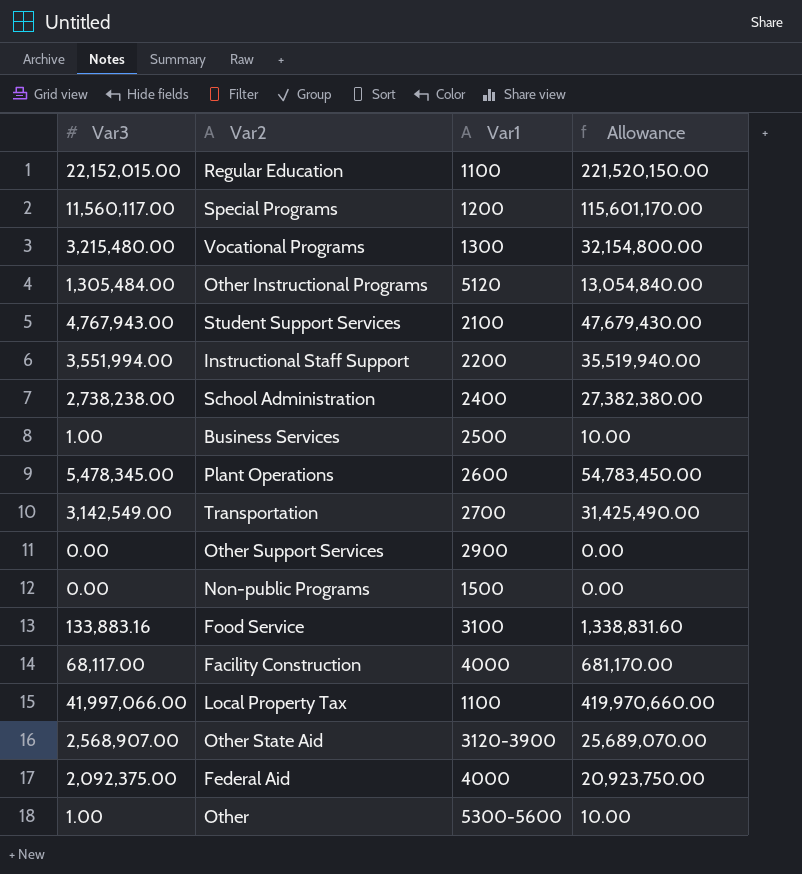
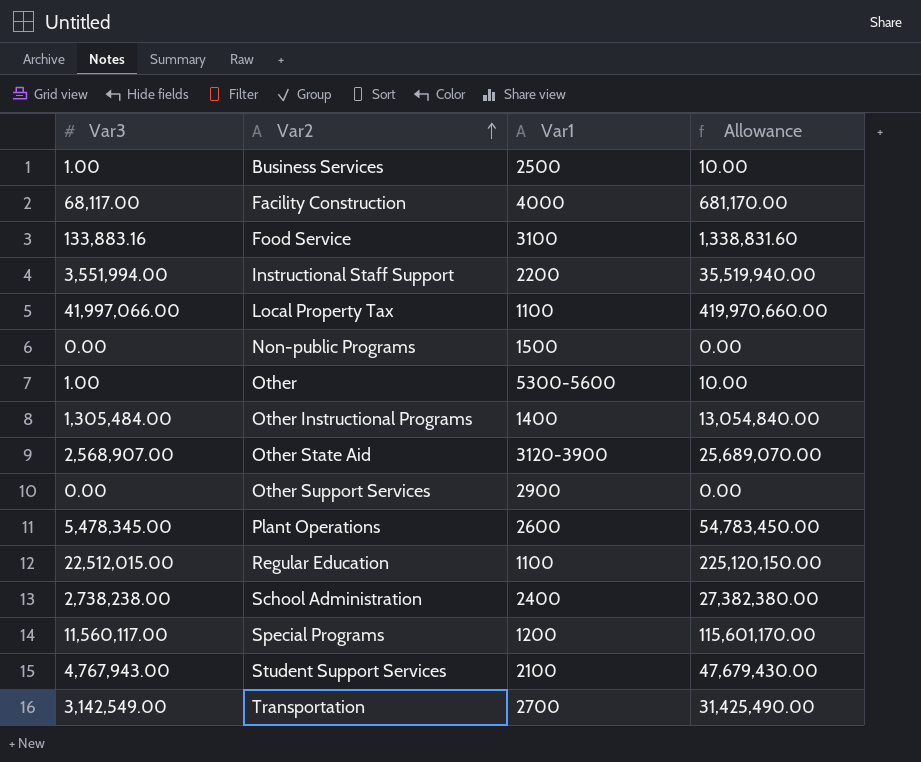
row order: none -> Var2 ascending
row Vocational Programs: 3,215,480.00 | 1300 | 32,154,800.00 -> none
row Federal Aid: 2,092,375.00 | 4000 | 20,923,750.00 -> none
Other Instructional Programs | Var1: 5120 -> 1400
Regular Education | Var3: 22,152,015.00 -> 22,512,015.00
Regular Education | Allowance: 221,520,150.00 -> 225,120,150.00

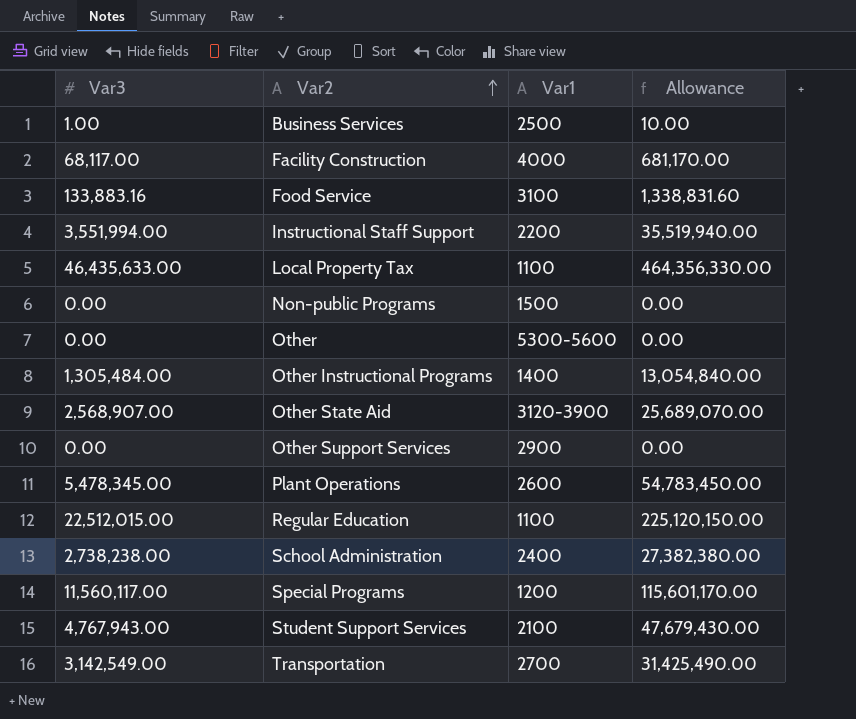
Local Property Tax | Var3: 41,997,066.00 -> 46,435,633.00
Local Property Tax | Allowance: 419,970,660.00 -> 464,356,330.00
Other | Var3: 1.00 -> 0.00
Other | Allowance: 10.00 -> 0.00

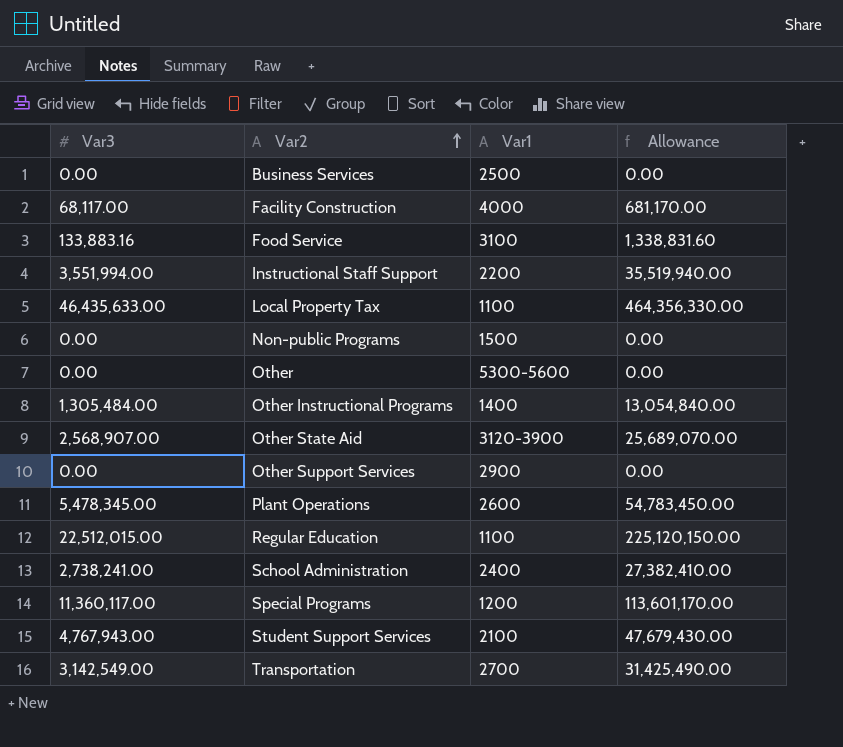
Business Services | Var3: 1.00 -> 0.00
Business Services | Allowance: 10.00 -> 0.00
School Administration | Var3: 2,738,238.00 -> 2,738,241.00
School Administration | Allowance: 27,382,380.00 -> 27,382,410.00
Special Programs | Var3: 11,560,117.00 -> 11,360,117.00
Special Programs | Allowance: 115,601,170.00 -> 113,601,170.00

